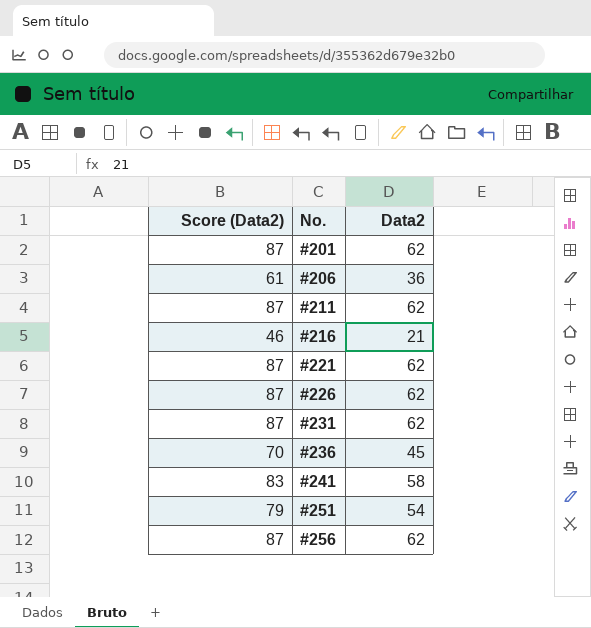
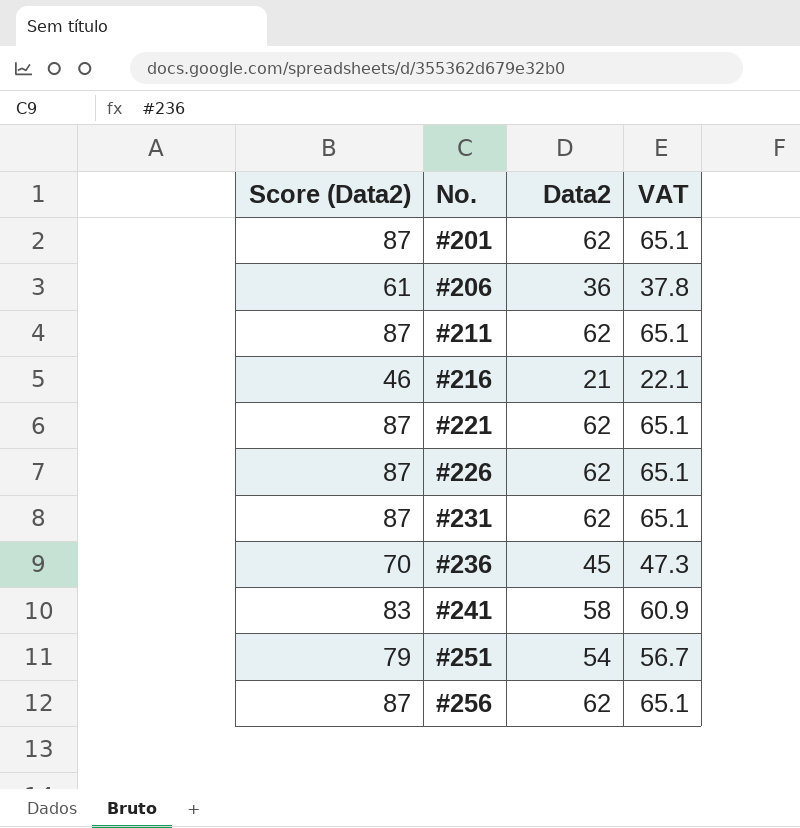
column VAT | formula: none -> [Data2] * 1.05

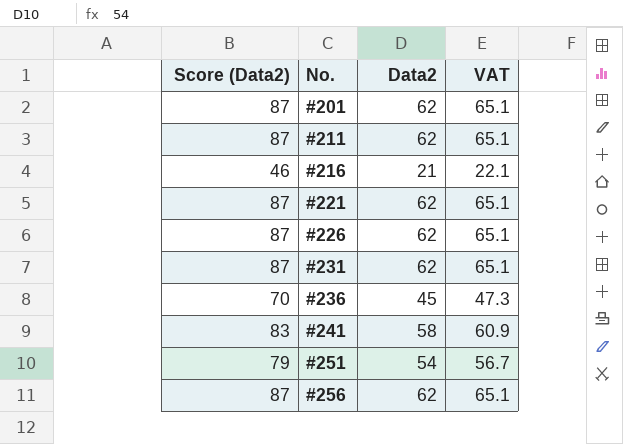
row #206: 61 | 36 | 37.8 -> none

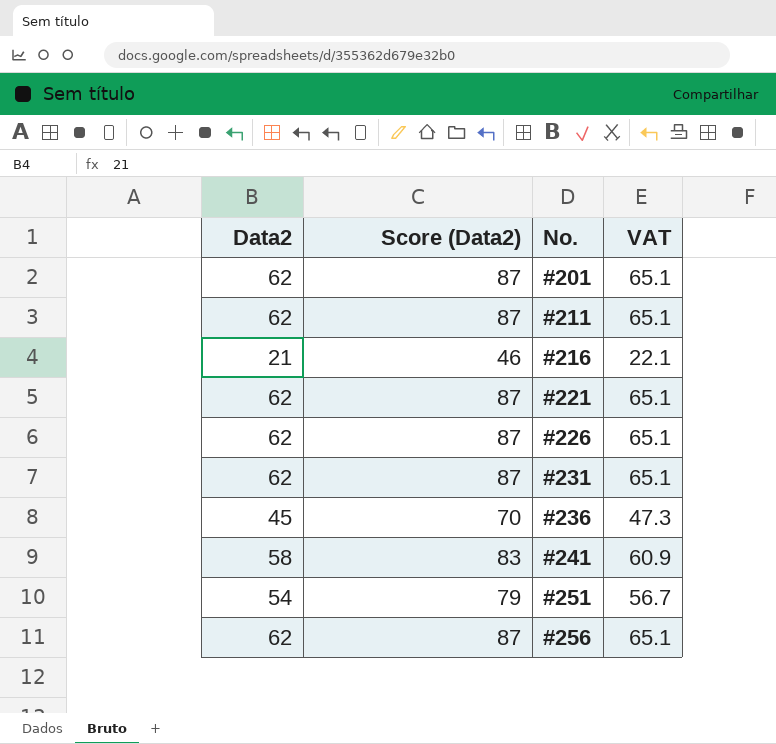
column Data2 | position: 3 -> 1

